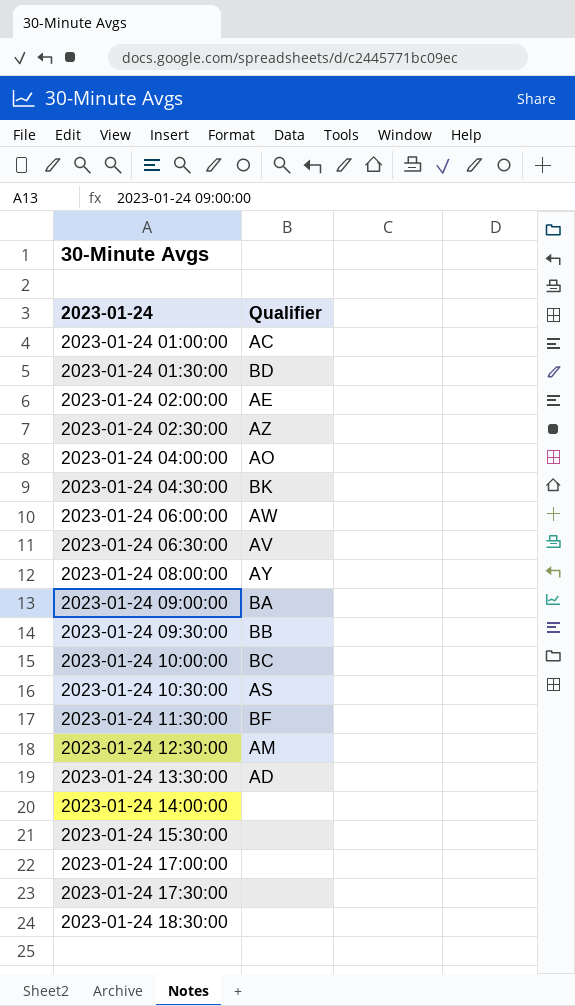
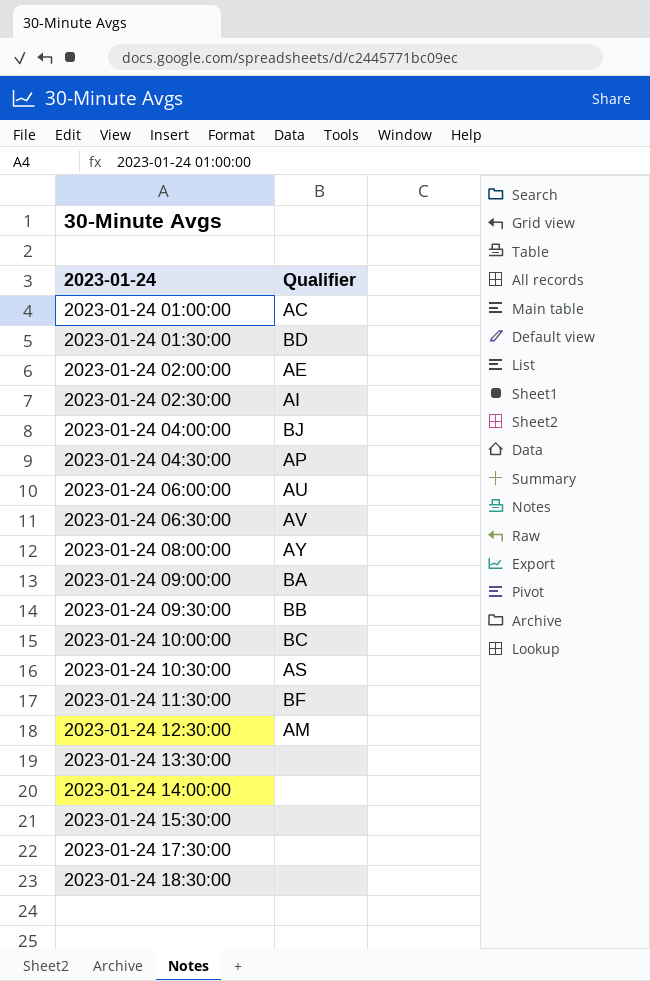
row 2023-01-24 17:00:00: none -> none
2023-01-24 02:30:00 | Qualifier: AZ -> AI
2023-01-24 04:00:00 | Qualifier: AO -> BJ
2023-01-24 04:30:00 | Qualifier: BK -> AP
2023-01-24 06:00:00 | Qualifier: AW -> AU
2023-01-24 13:30:00 | Qualifier: AD -> none

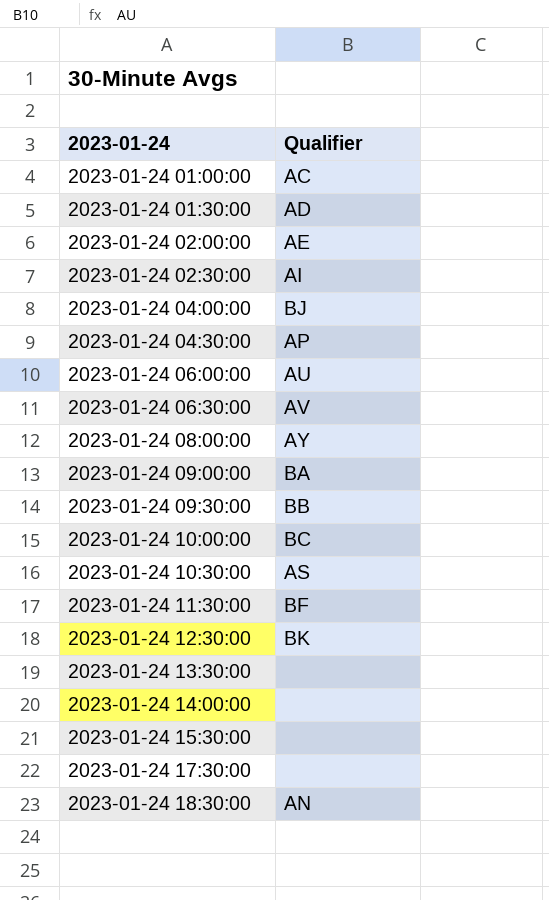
2023-01-24 01:30:00 | Qualifier: BD -> AD
2023-01-24 12:30:00 | Qualifier: AM -> BK
2023-01-24 18:30:00 | Qualifier: none -> AN

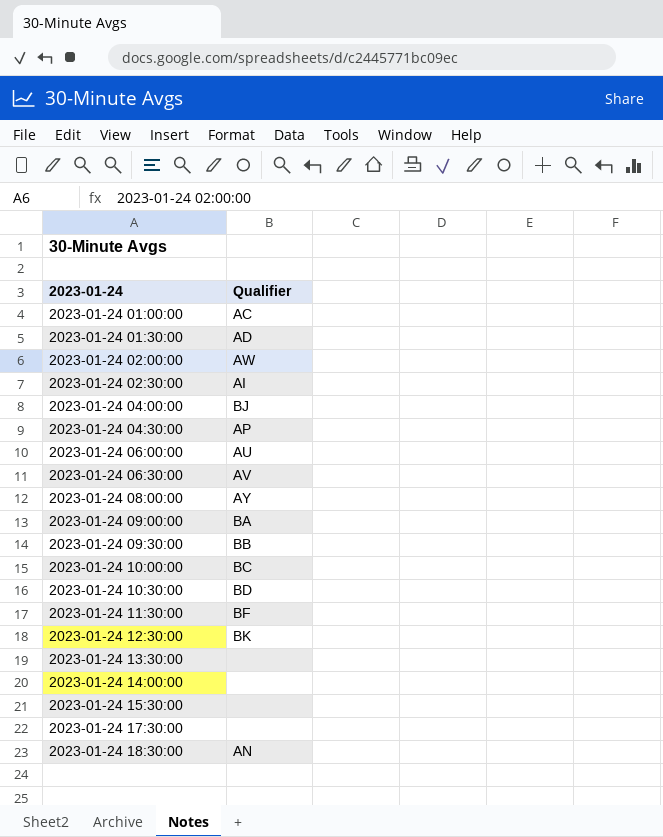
2023-01-24 02:00:00 | Qualifier: AE -> AW
2023-01-24 10:30:00 | Qualifier: AS -> BD

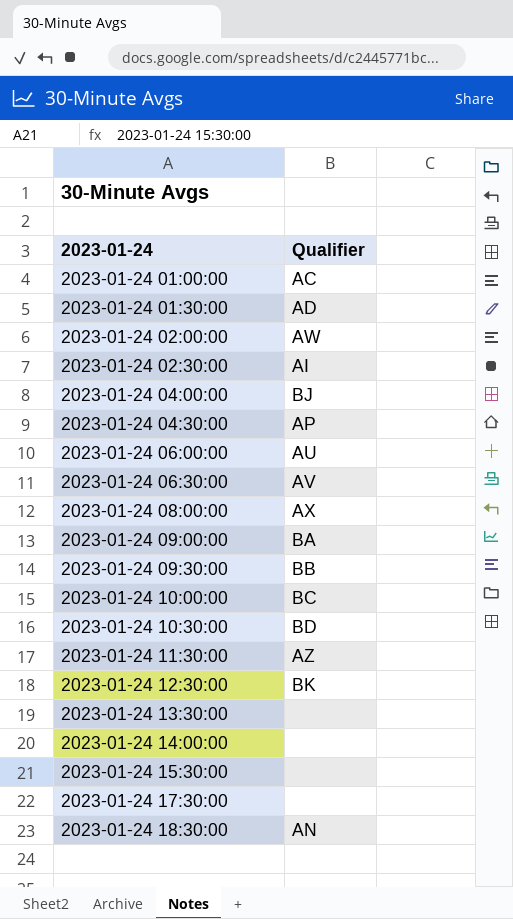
2023-01-24 08:00:00 | Qualifier: AY -> AX
2023-01-24 11:30:00 | Qualifier: BF -> AZ

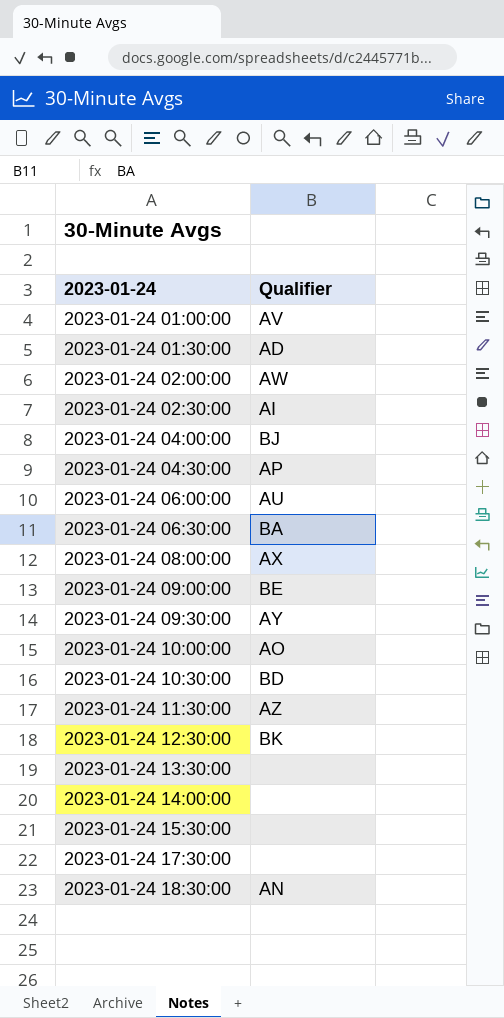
2023-01-24 01:00:00 | Qualifier: AC -> AV
2023-01-24 06:30:00 | Qualifier: AV -> BA
2023-01-24 09:00:00 | Qualifier: BA -> BE
2023-01-24 09:30:00 | Qualifier: BB -> AY
2023-01-24 10:00:00 | Qualifier: BC -> AO

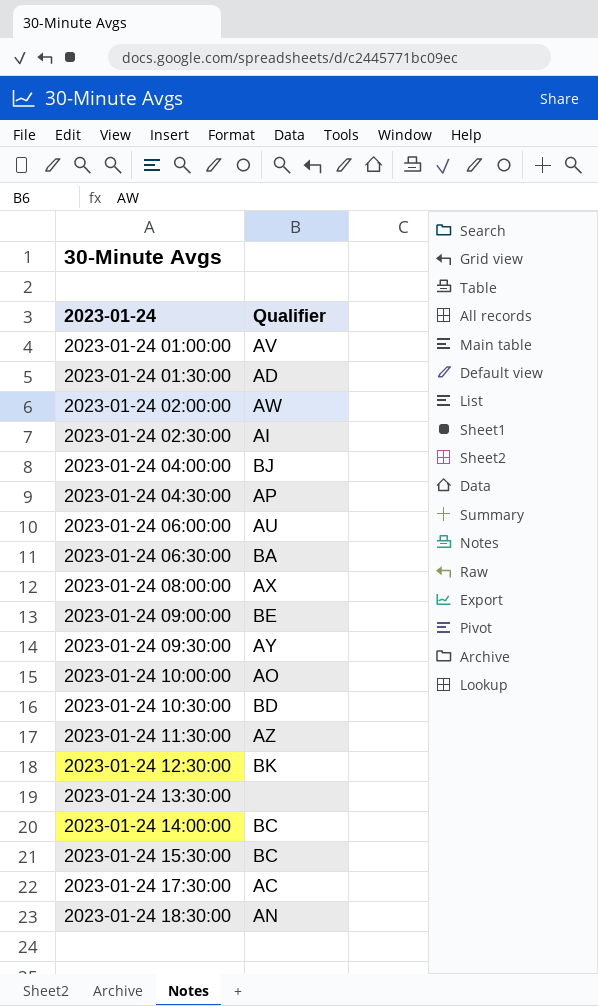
2023-01-24 14:00:00 | Qualifier: none -> BC
2023-01-24 15:30:00 | Qualifier: none -> BC
2023-01-24 17:30:00 | Qualifier: none -> AC

